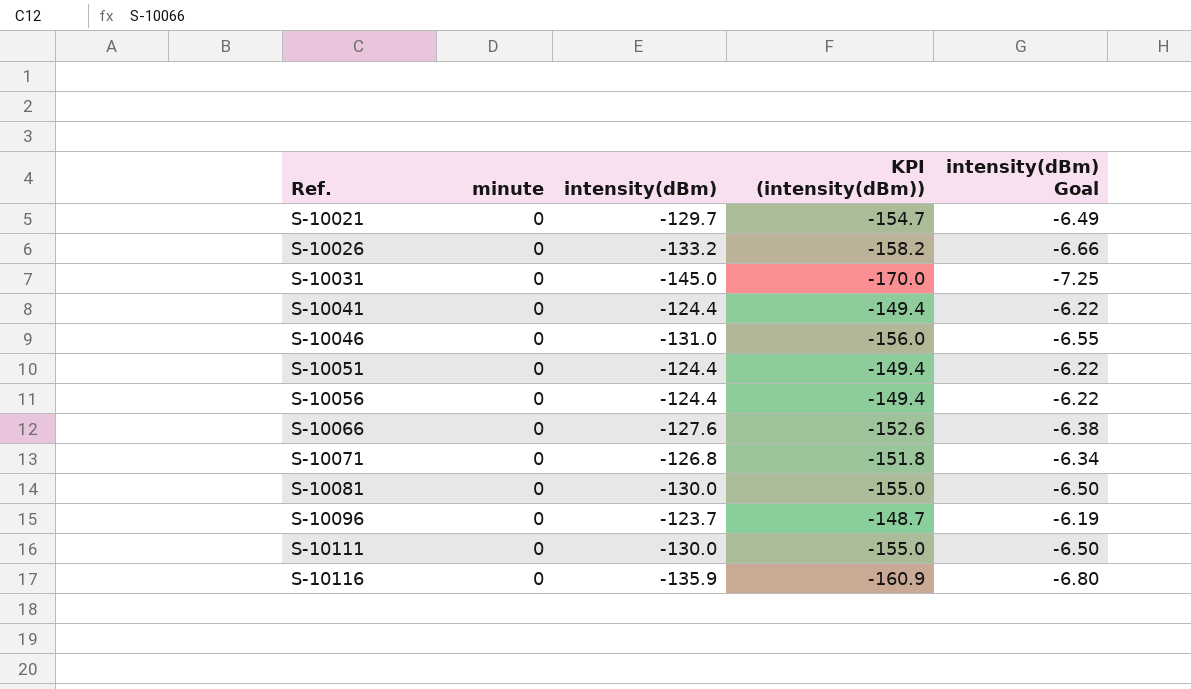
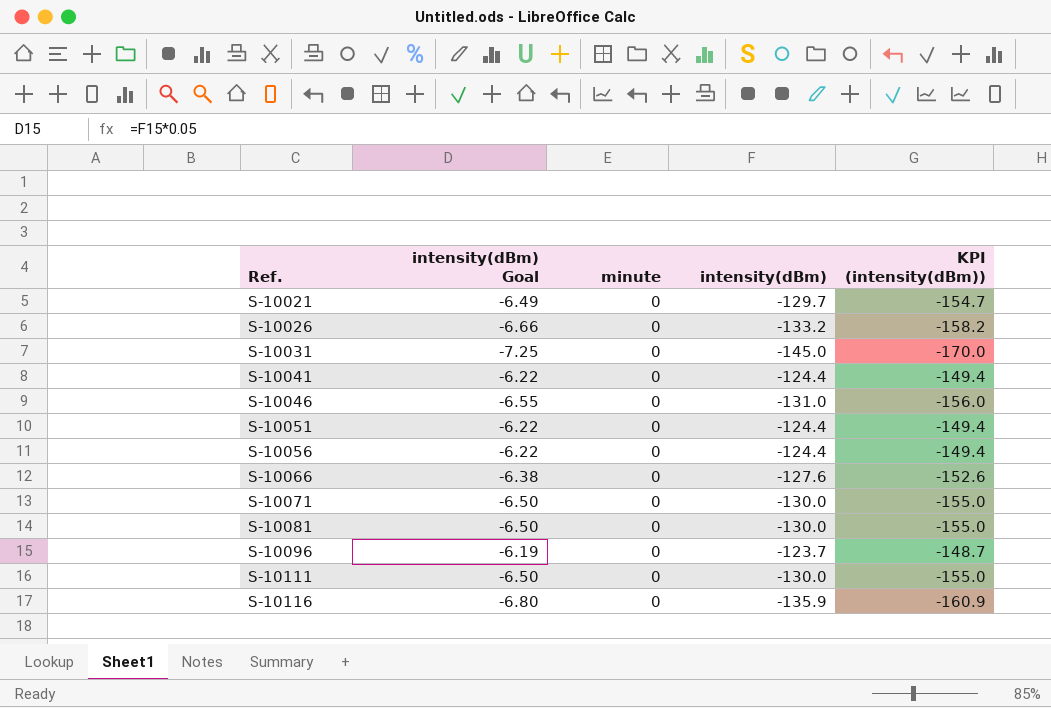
column intensity(dBm) Goal | position: 5 -> 2
S-10071 | intensity(dBm) Goal: -6.34 -> -6.50
S-10071 | intensity(dBm): -126.8 -> -130.0
S-10071 | KPI (intensity(dBm)): -151.8 -> -155.0

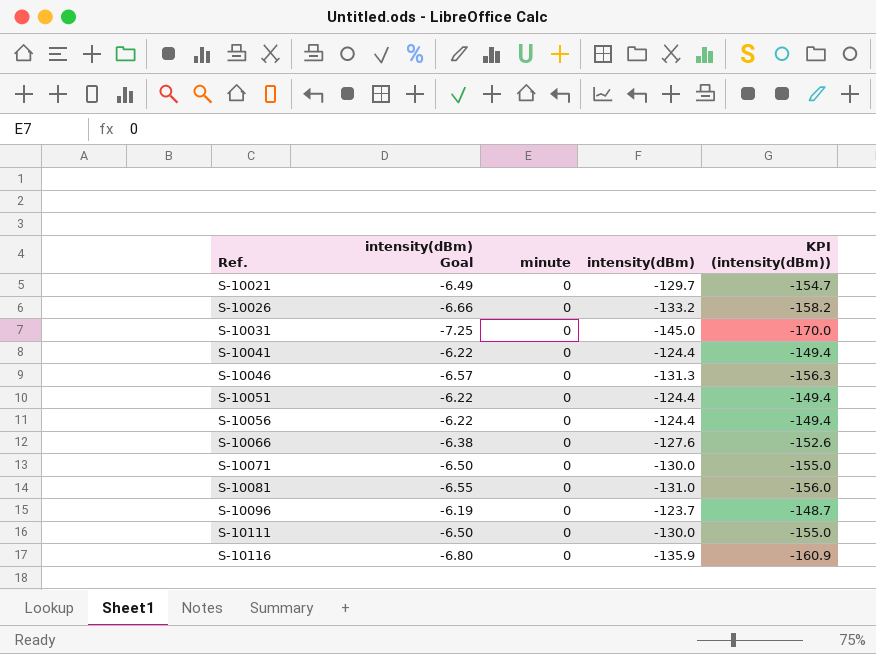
S-10046 | intensity(dBm) Goal: -6.55 -> -6.57
S-10046 | intensity(dBm): -131.0 -> -131.3
S-10046 | KPI (intensity(dBm)): -156.0 -> -156.3
S-10081 | intensity(dBm) Goal: -6.50 -> -6.55
S-10081 | intensity(dBm): -130.0 -> -131.0
S-10081 | KPI (intensity(dBm)): -155.0 -> -156.0

